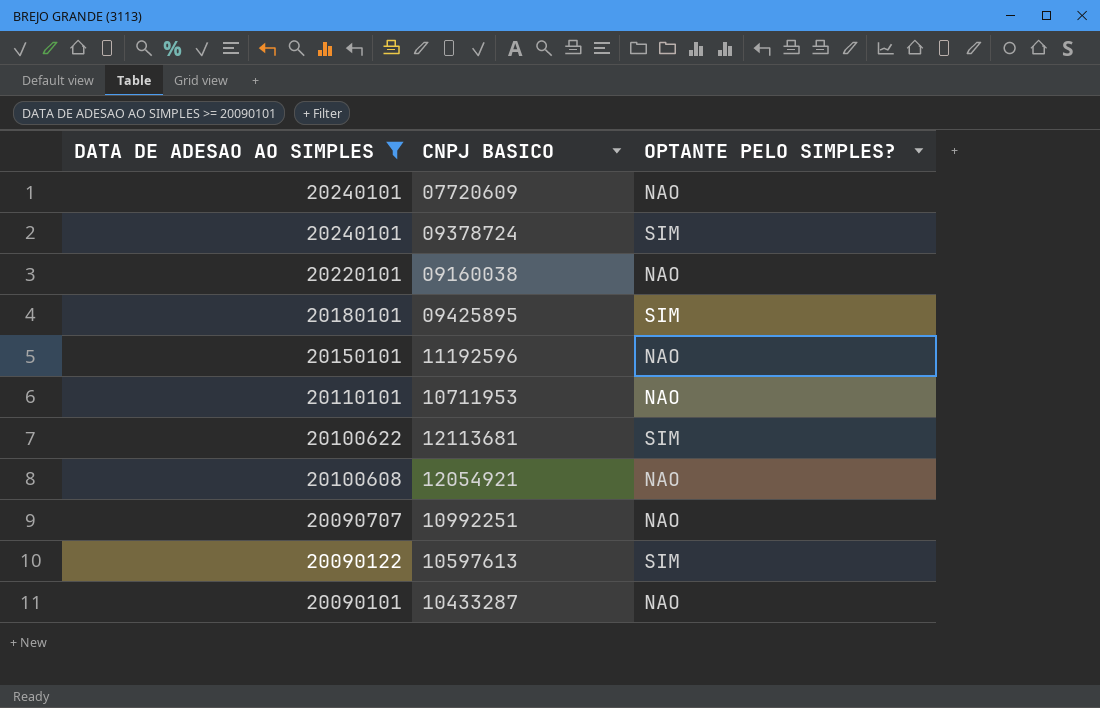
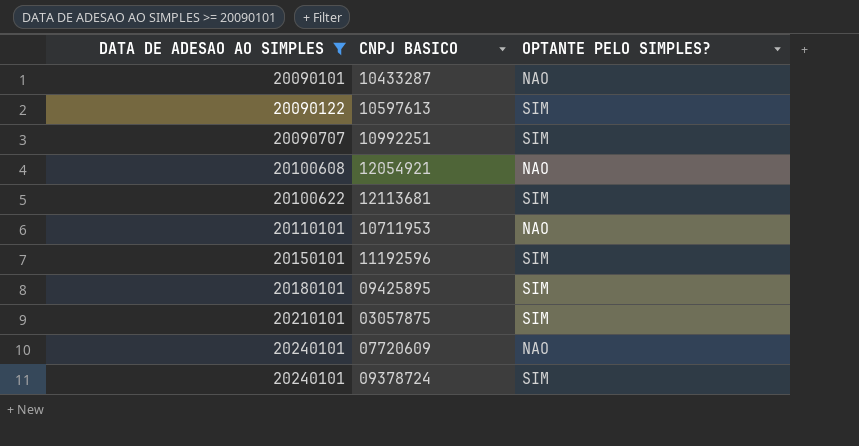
row order: DATA DE ADESAO AO SIMPLES descending -> DATA DE ADESAO AO SIMPLES ascending
row 09160038: 20220101 | NAO -> none
10992251 | OPTANTE PELO SIMPLES?: NAO -> SIM
11192596 | OPTANTE PELO SIMPLES?: NAO -> SIM
row 03057875: none -> 20210101 | SIM

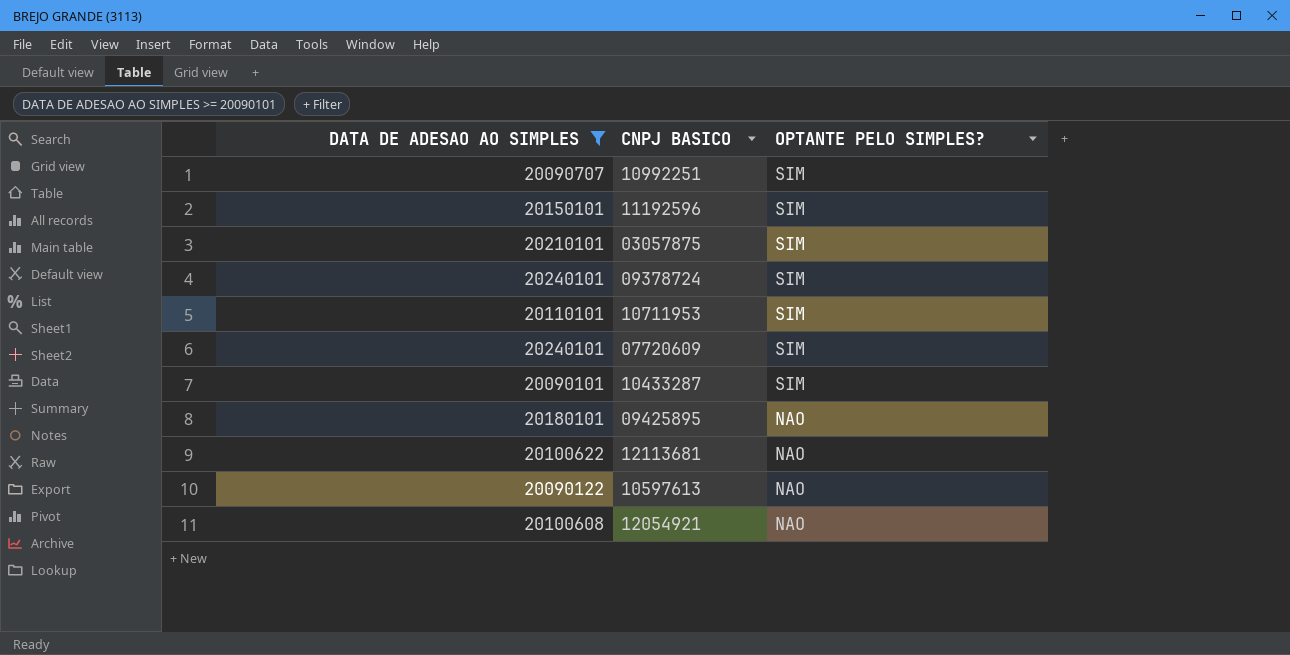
row order: DATA DE ADESAO AO SIMPLES ascending -> OPTANTE PELO SIMPLES? descending
10711953 | OPTANTE PELO SIMPLES?: NAO -> SIM
07720609 | OPTANTE PELO SIMPLES?: NAO -> SIM
10433287 | OPTANTE PELO SIMPLES?: NAO -> SIM
09425895 | OPTANTE PELO SIMPLES?: SIM -> NAO
12113681 | OPTANTE PELO SIMPLES?: SIM -> NAO
10597613 | OPTANTE PELO SIMPLES?: SIM -> NAO

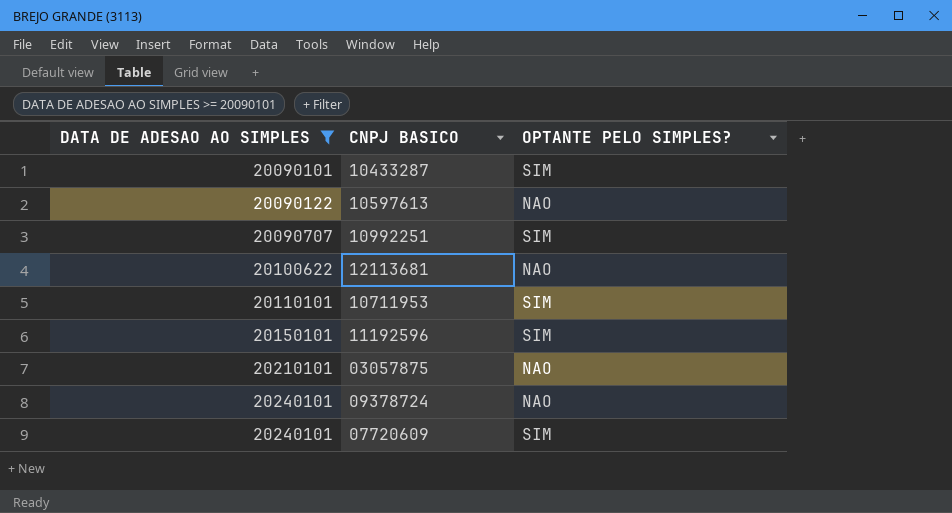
row order: OPTANTE PELO SIMPLES? descending -> DATA DE ADESAO AO SIMPLES ascending
row 09425895: 20180101 | NAO -> none
row 12054921: 20100608 | NAO -> none
03057875 | OPTANTE PELO SIMPLES?: SIM -> NAO
09378724 | OPTANTE PELO SIMPLES?: SIM -> NAO

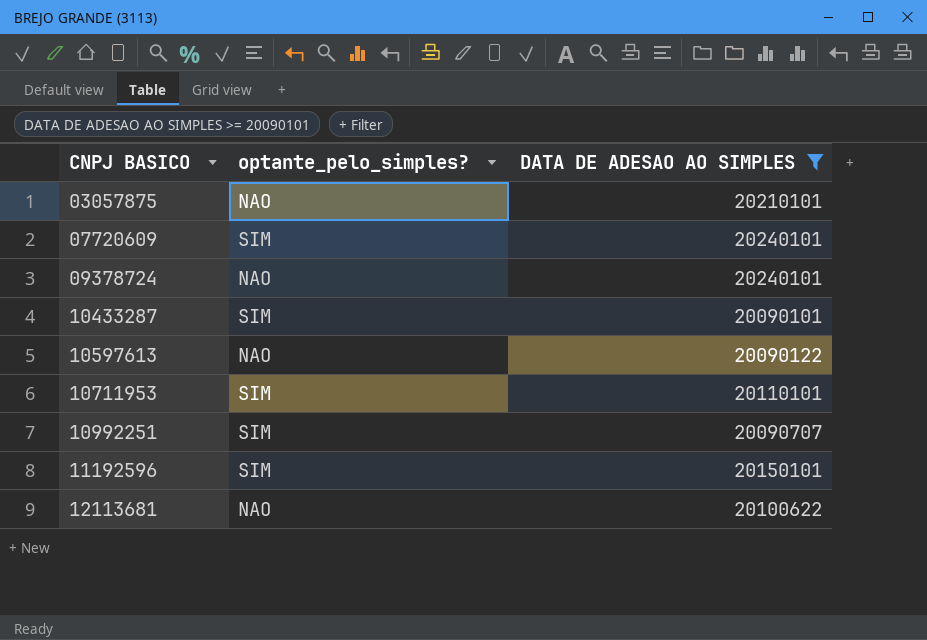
row order: DATA DE ADESAO AO SIMPLES ascending -> CNPJ BASICO ascending
column name: OPTANTE PELO SIMPLES? -> optante_pelo_simples?
column DATA DE ADESAO AO SIMPLES | position: 1 -> 3

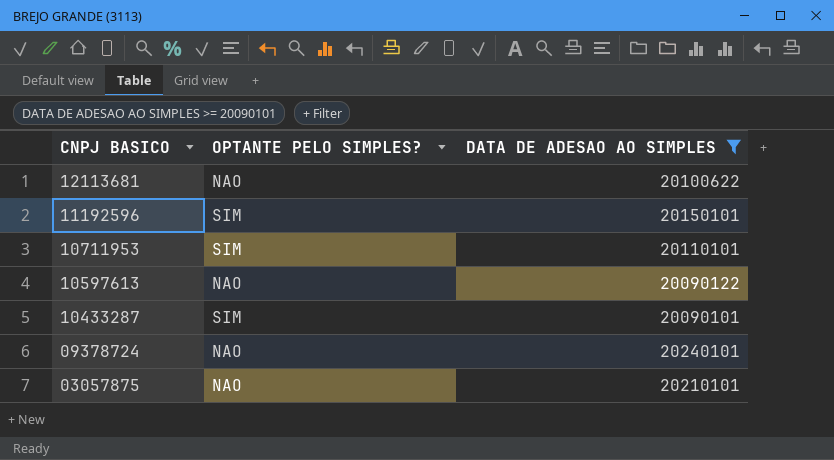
row order: CNPJ BASICO ascending -> CNPJ BASICO descending
column name: optante_pelo_simples? -> OPTANTE PELO SIMPLES?
row 07720609: SIM | 20240101 -> none
row 10992251: SIM | 20090707 -> none

